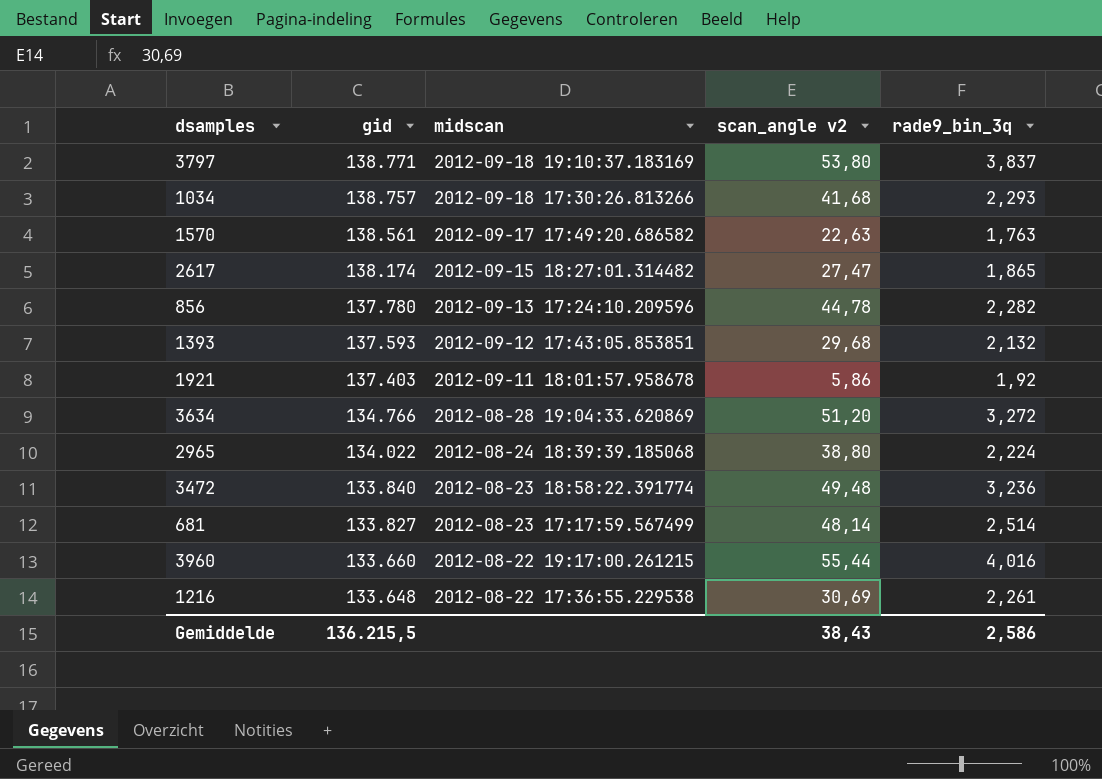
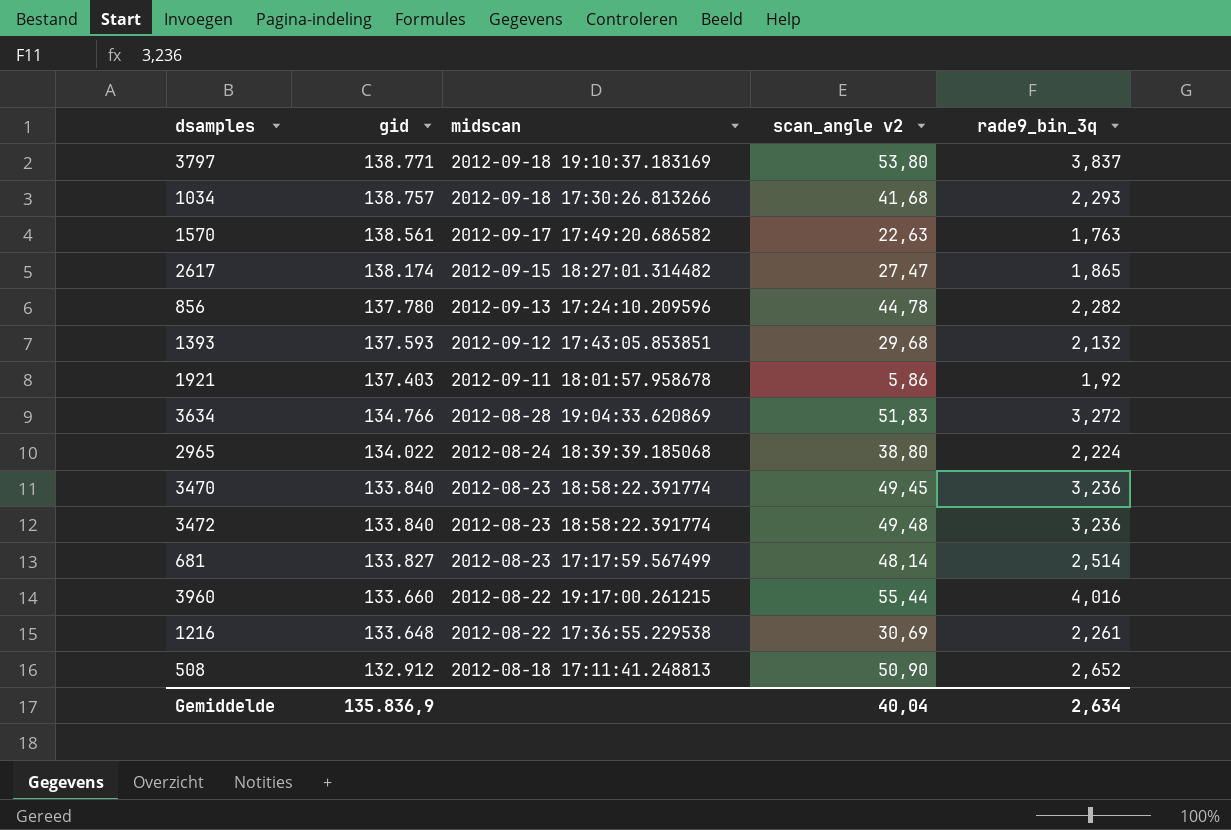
3634 | scan_angle v2: 51,20 -> 51,83
row 3470: none -> 133.840 | 2012-08-23 18:58:22.391774 | 49,45 | 3,236
row 508: none -> 132.912 | 2012-08-18 17:11:41.248813 | 50,90 | 2,652
Gemiddelde | gid: 136.215,5 -> 135.836,9
Gemiddelde | scan_angle v2: 38,43 -> 40,04
Gemiddelde | rade9_bin_3q: 2,586 -> 2,634

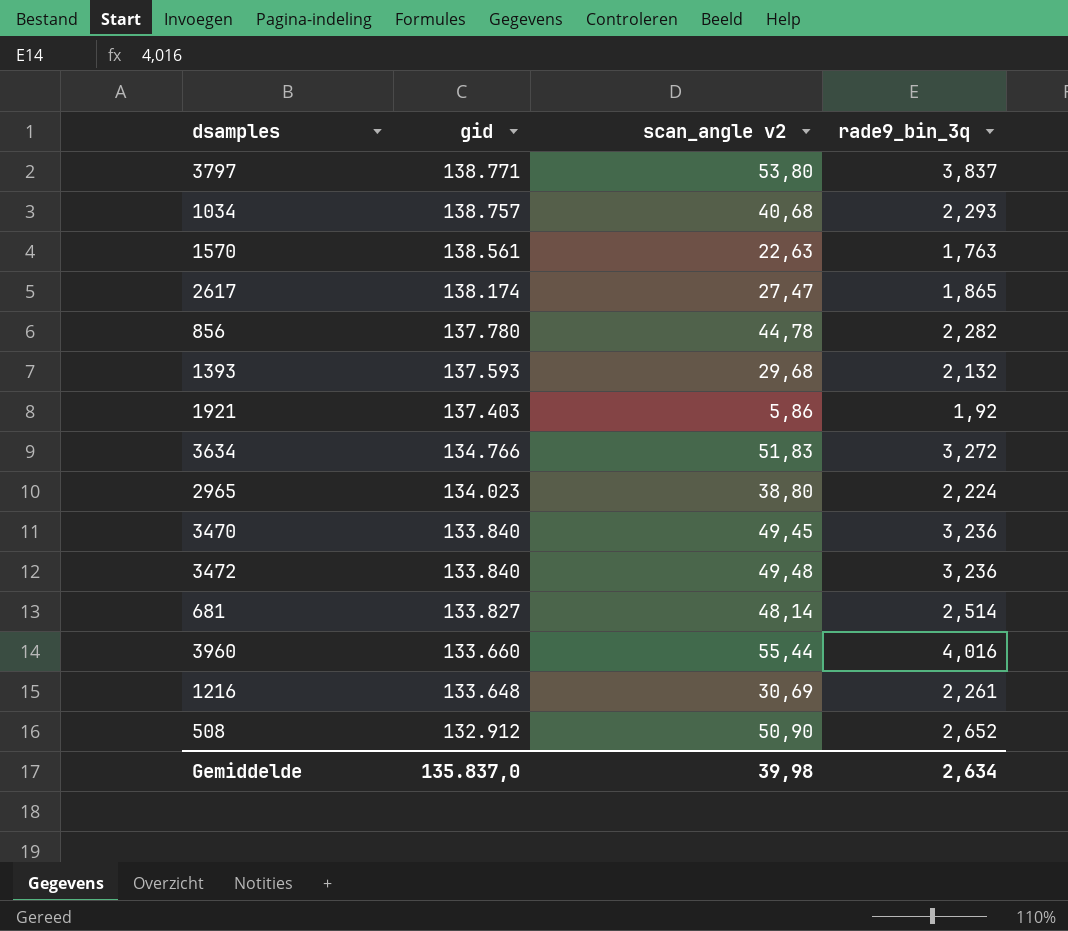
column midscan | position: 3 -> none
1034 | scan_angle v2: 41,68 -> 40,68
2965 | gid: 134.022 -> 134.023
Gemiddelde | gid: 135.836,9 -> 135.837,0
Gemiddelde | scan_angle v2: 40,04 -> 39,98

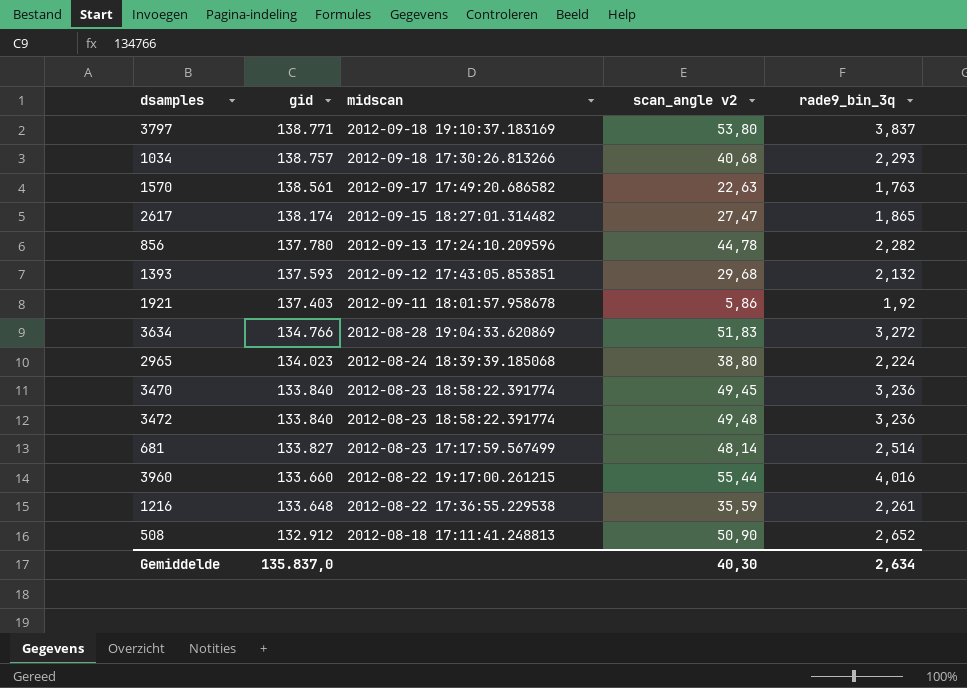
column midscan | position: none -> 3
1216 | scan_angle v2: 30,69 -> 35,59
Gemiddelde | scan_angle v2: 39,98 -> 40,30

